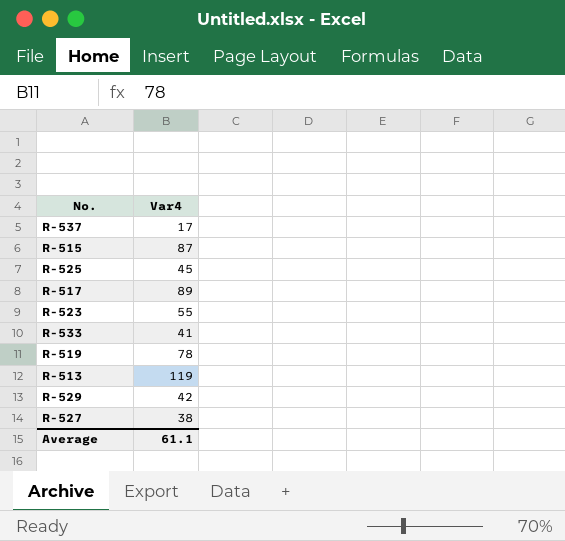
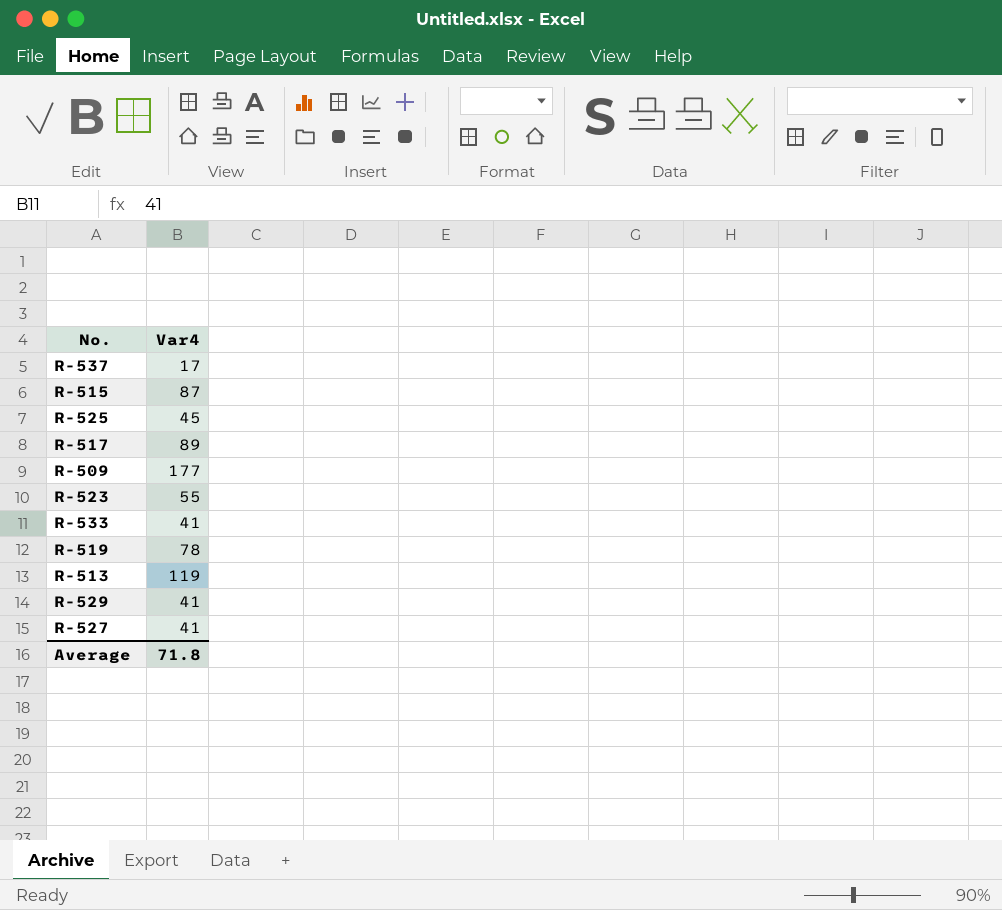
row R-509: none -> 177
R-529 | Var4: 42 -> 41
R-527 | Var4: 38 -> 41
Average | Var4: 61.1 -> 71.8

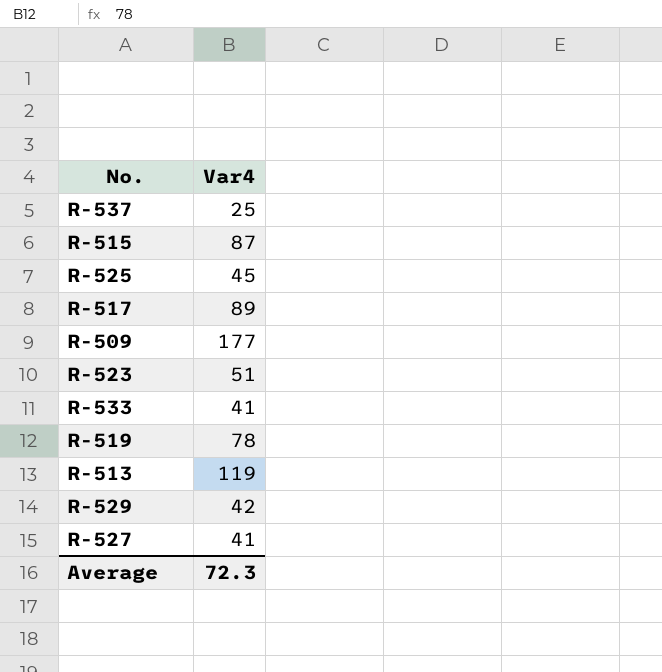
R-537 | Var4: 17 -> 25
R-523 | Var4: 55 -> 51
R-529 | Var4: 41 -> 42
Average | Var4: 71.8 -> 72.3

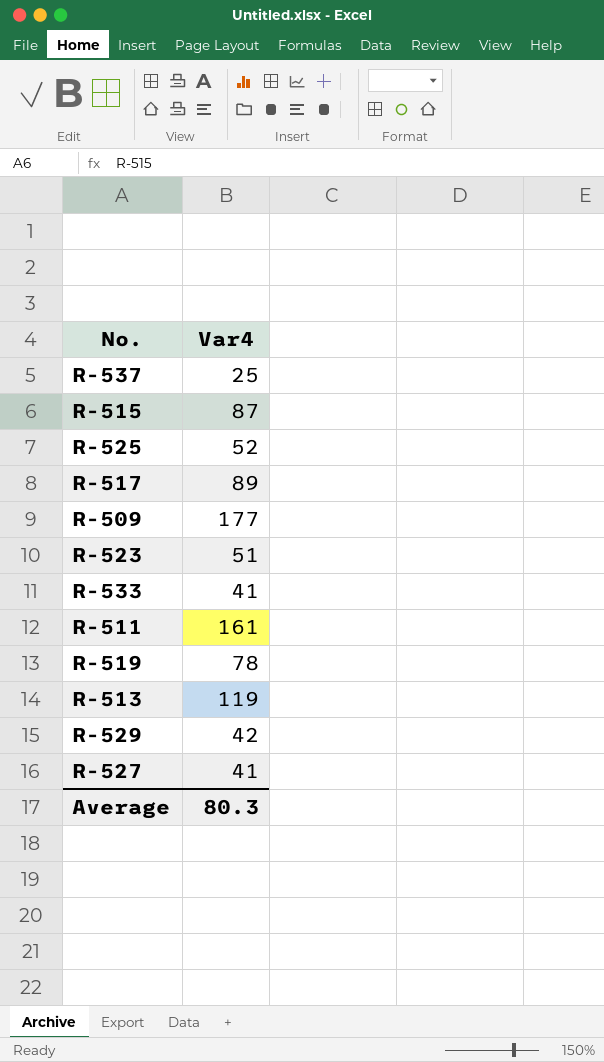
R-525 | Var4: 45 -> 52
row R-511: none -> 161
Average | Var4: 72.3 -> 80.3

